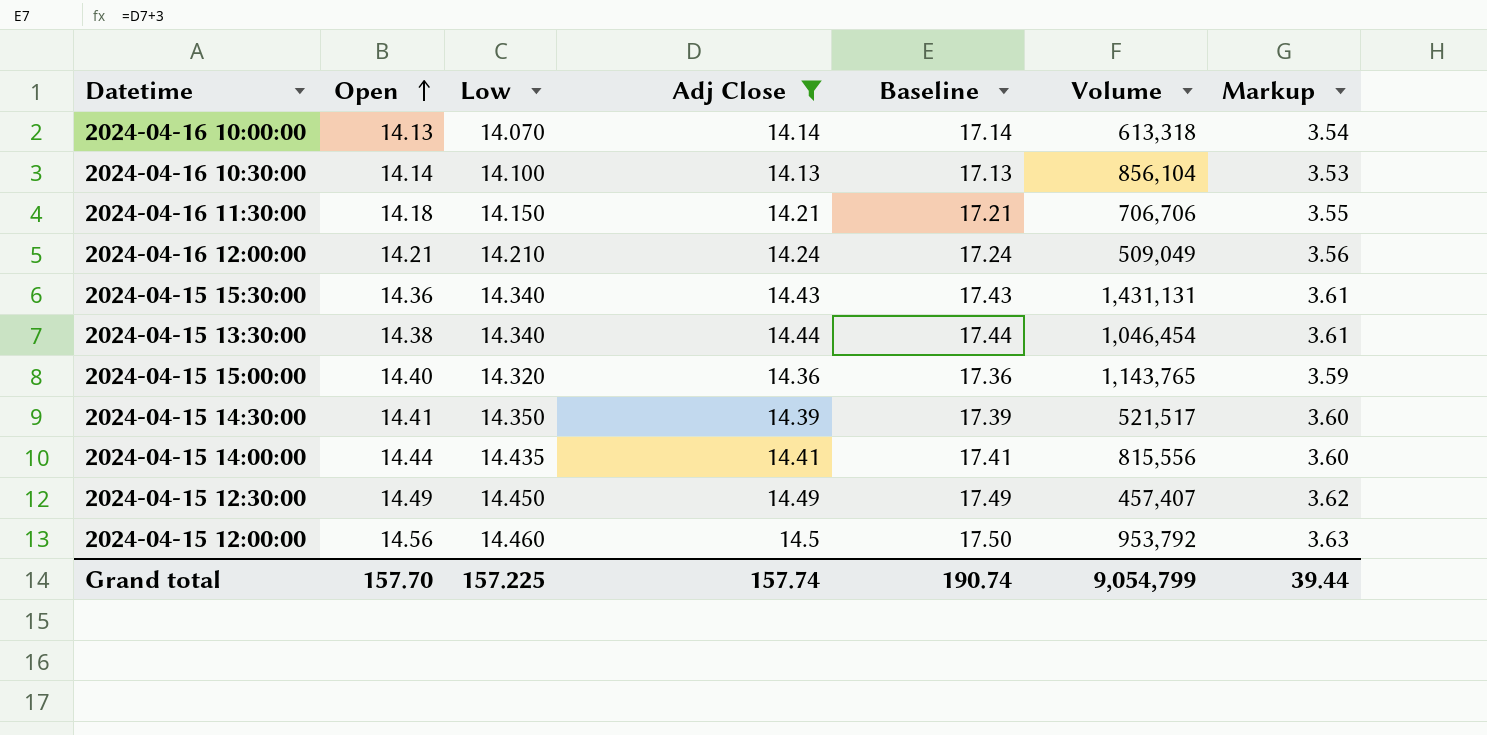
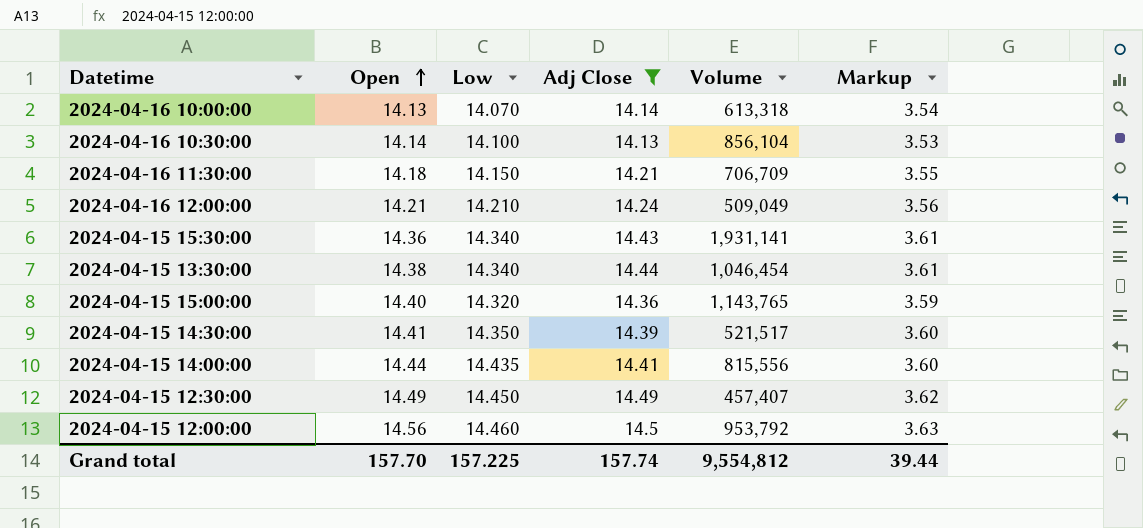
column Baseline | formula: [Adj Close] + 3 -> none
2024-04-16 11:30:00 | Volume: 706,706 -> 706,709
2024-04-15 15:30:00 | Volume: 1,431,131 -> 1,931,141
Grand total | Volume: 9,054,799 -> 9,554,812

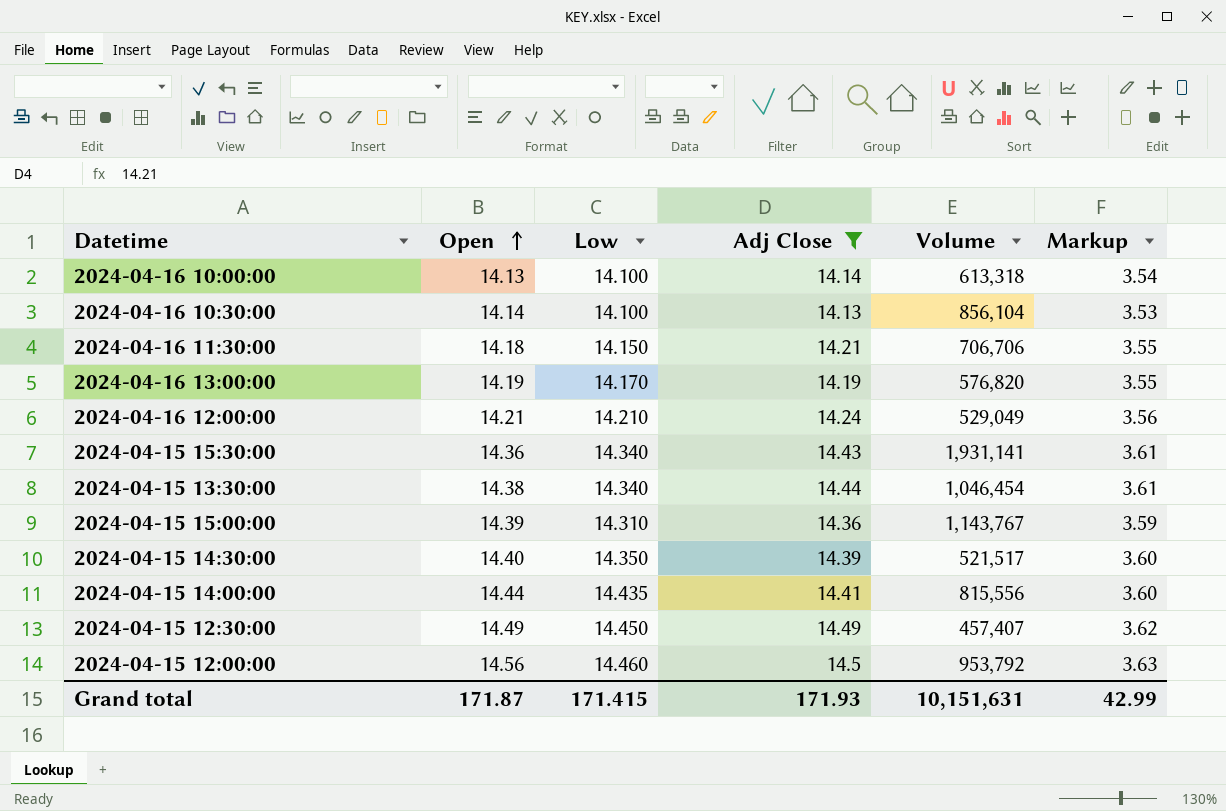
2024-04-16 10:00:00 | Low: 14.070 -> 14.100
2024-04-16 11:30:00 | Volume: 706,709 -> 706,706
row 2024-04-16 13:00:00: none -> 14.19 | 14.170 | 14.19 | 576,820 | 3.55
2024-04-16 12:00:00 | Volume: 509,049 -> 529,049
2024-04-15 15:00:00 | Open: 14.40 -> 14.39
2024-04-15 15:00:00 | Low: 14.320 -> 14.310
2024-04-15 15:00:00 | Volume: 1,143,765 -> 1,143,767
2024-04-15 14:30:00 | Open: 14.41 -> 14.40
Grand total | Open: 157.70 -> 171.87
Grand total | Low: 157.225 -> 171.415
Grand total | Adj Close: 157.74 -> 171.93
Grand total | Volume: 9,554,812 -> 10,151,631
Grand total | Markup: 39.44 -> 42.99

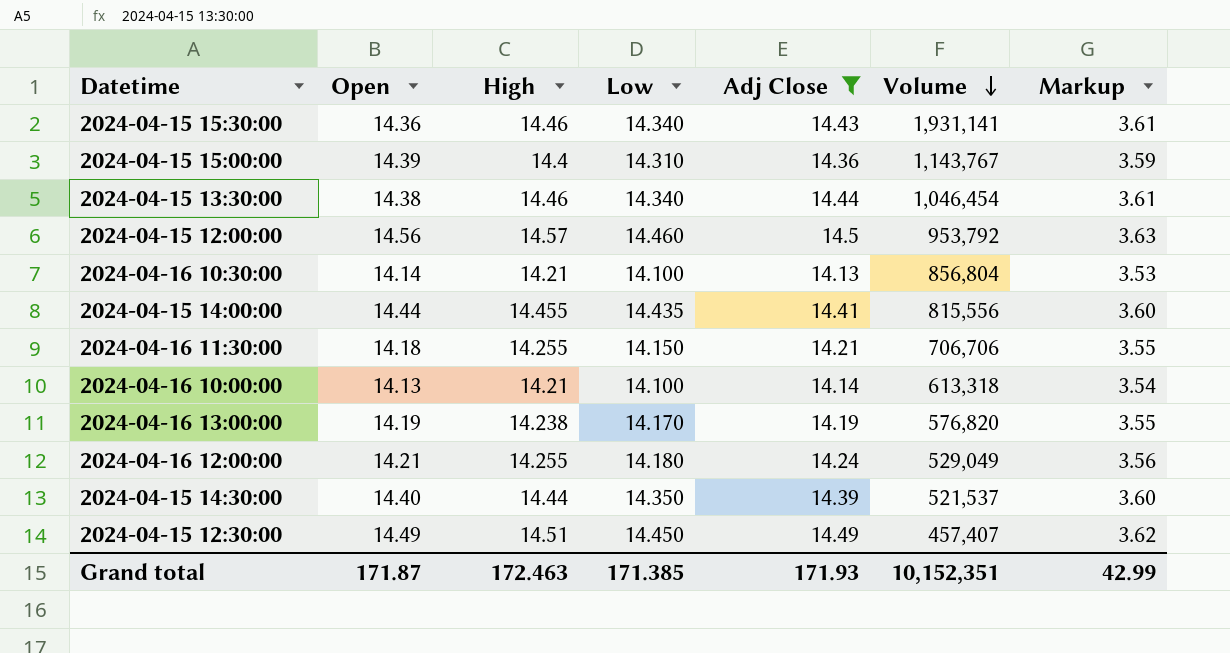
row order: Open ascending -> Volume descending
column High | position: none -> 3
2024-04-16 10:30:00 | Volume: 856,104 -> 856,804
2024-04-16 12:00:00 | Low: 14.210 -> 14.180
2024-04-15 14:30:00 | Volume: 521,517 -> 521,537
Grand total | Low: 171.415 -> 171.385
Grand total | Volume: 10,151,631 -> 10,152,351

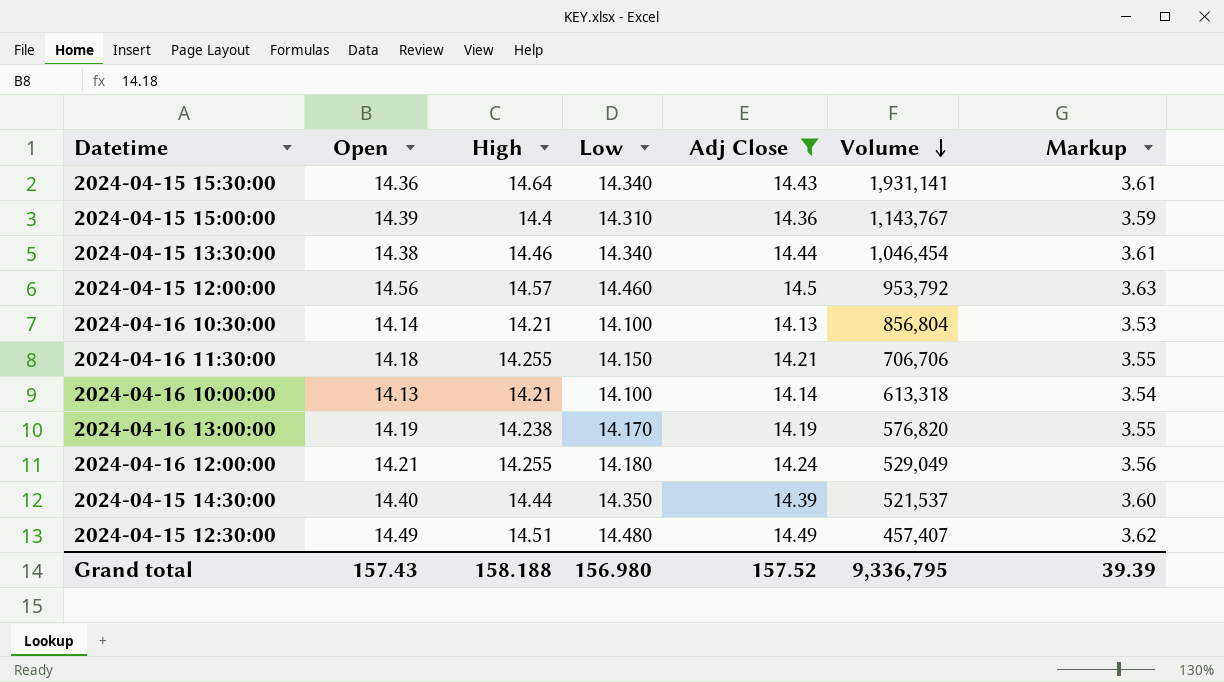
row 2024-04-15 14:00:00: 14.44 | 14.455 | 14.435 | 14.41 | 815,556 | 3.60 -> none
2024-04-15 15:30:00 | High: 14.46 -> 14.64
2024-04-15 12:30:00 | Low: 14.450 -> 14.480
Grand total | Open: 171.87 -> 157.43
Grand total | High: 172.463 -> 158.188
Grand total | Low: 171.385 -> 156.980
Grand total | Adj Close: 171.93 -> 157.52
Grand total | Volume: 10,152,351 -> 9,336,795
Grand total | Markup: 42.99 -> 39.39

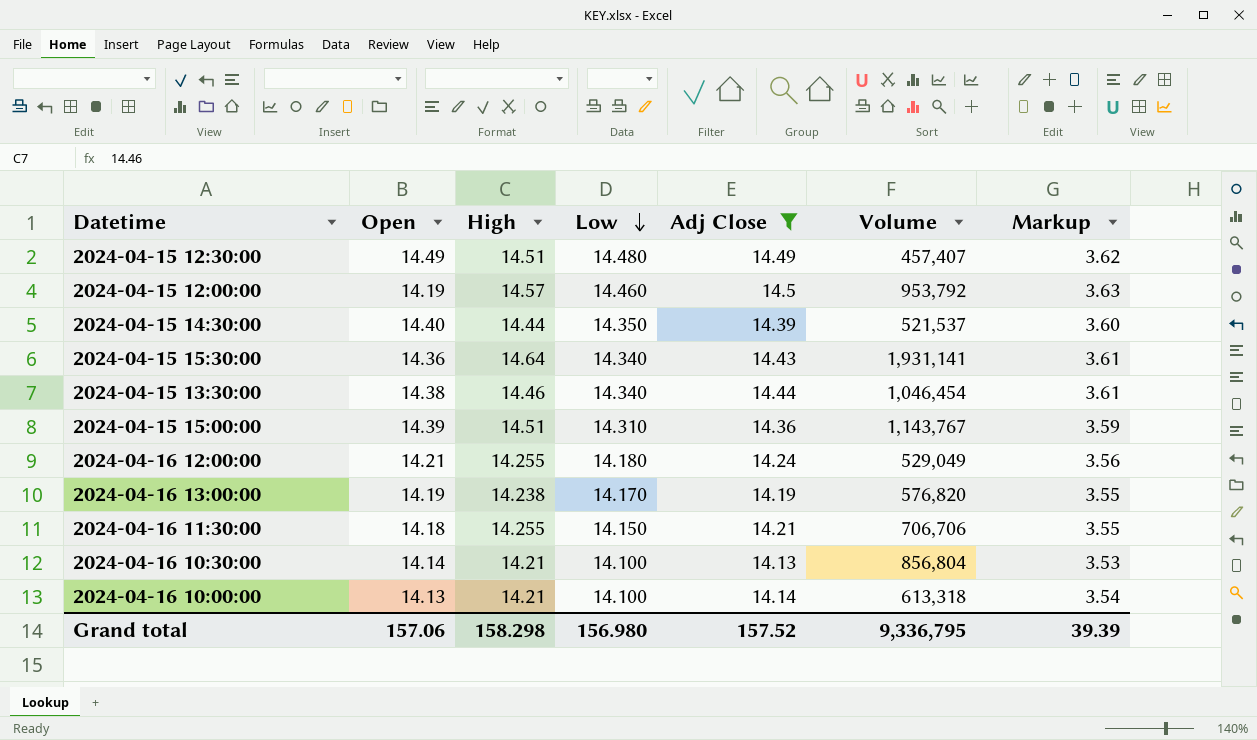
row order: Volume descending -> Low descending
2024-04-15 12:00:00 | Open: 14.56 -> 14.19
2024-04-15 15:00:00 | High: 14.4 -> 14.51
Grand total | Open: 157.43 -> 157.06
Grand total | High: 158.188 -> 158.298

